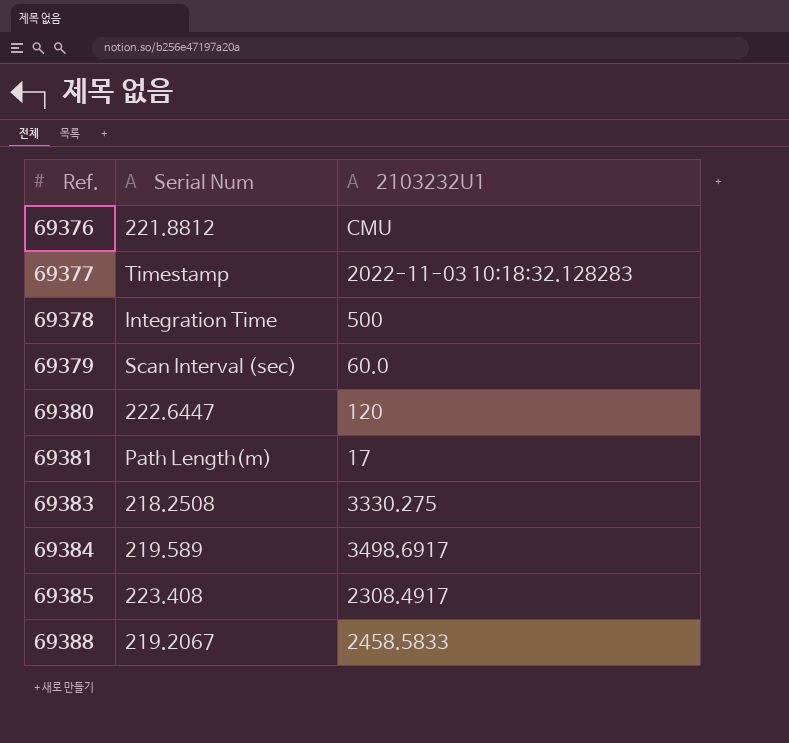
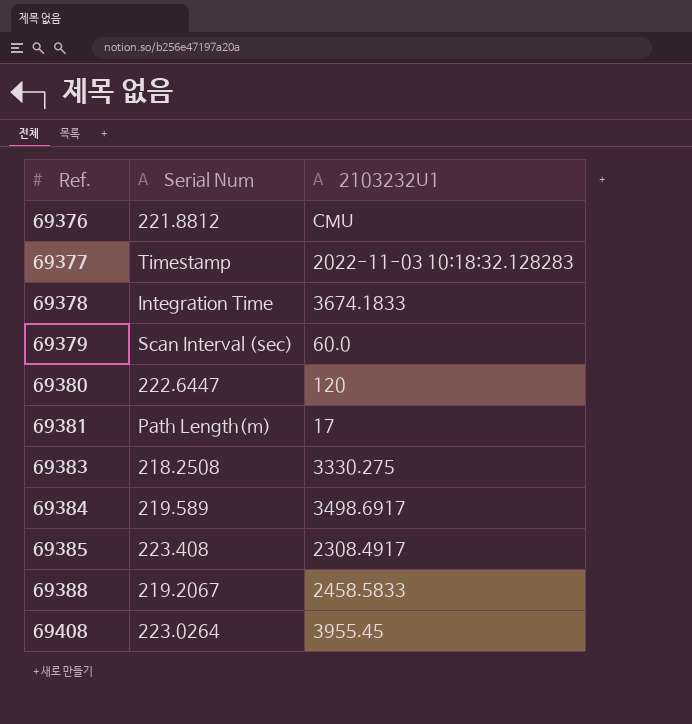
69378 | 2103232U1: 500 -> 3674.1833
row 69408: none -> 223.0264 | 3955.45

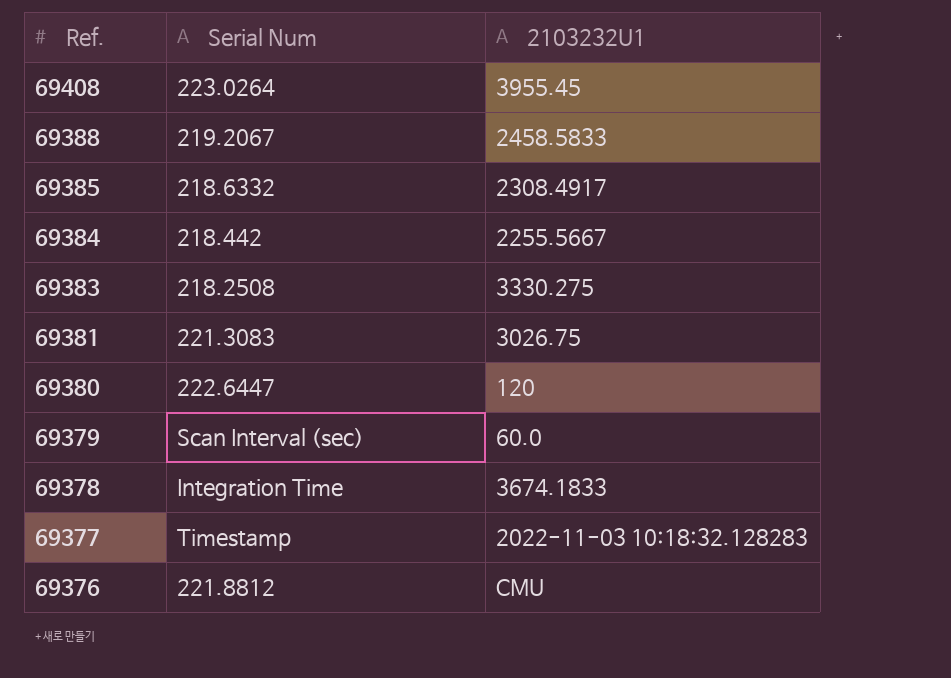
row order: Ref. ascending -> Ref. descending
69385 | Serial Num: 223.408 -> 218.6332
69384 | Serial Num: 219.589 -> 218.442
69384 | 2103232U1: 3498.6917 -> 2255.5667
69381 | Serial Num: Path Length(m) -> 221.3083
69381 | 2103232U1: 17 -> 3026.75

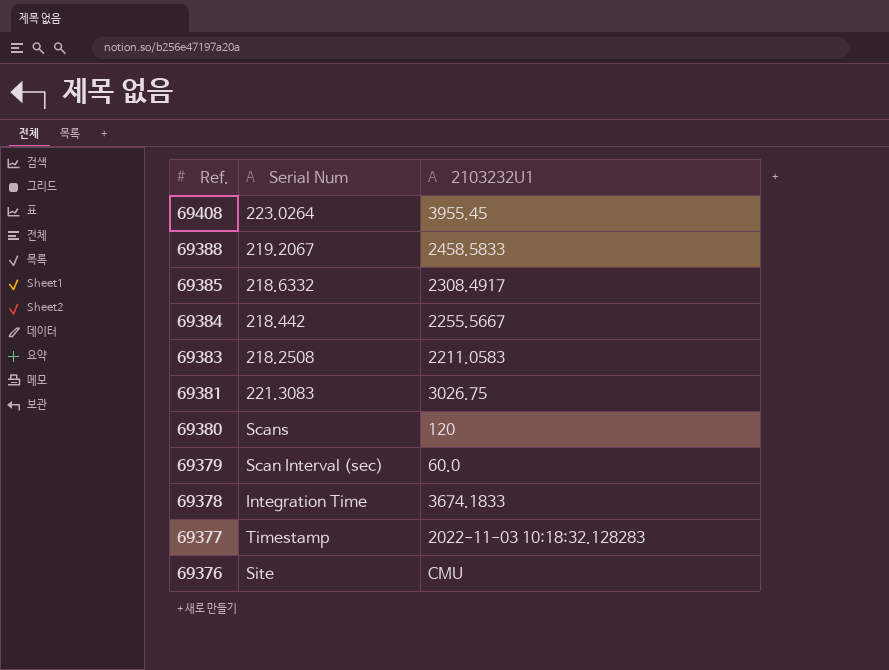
69383 | 2103232U1: 3330.275 -> 2211.0583
69380 | Serial Num: 222.6447 -> Scans
69376 | Serial Num: 221.8812 -> Site

